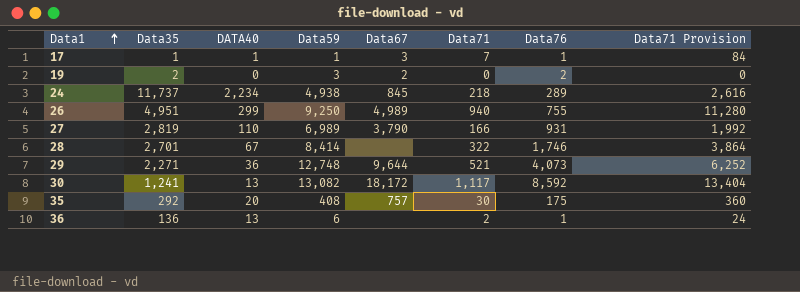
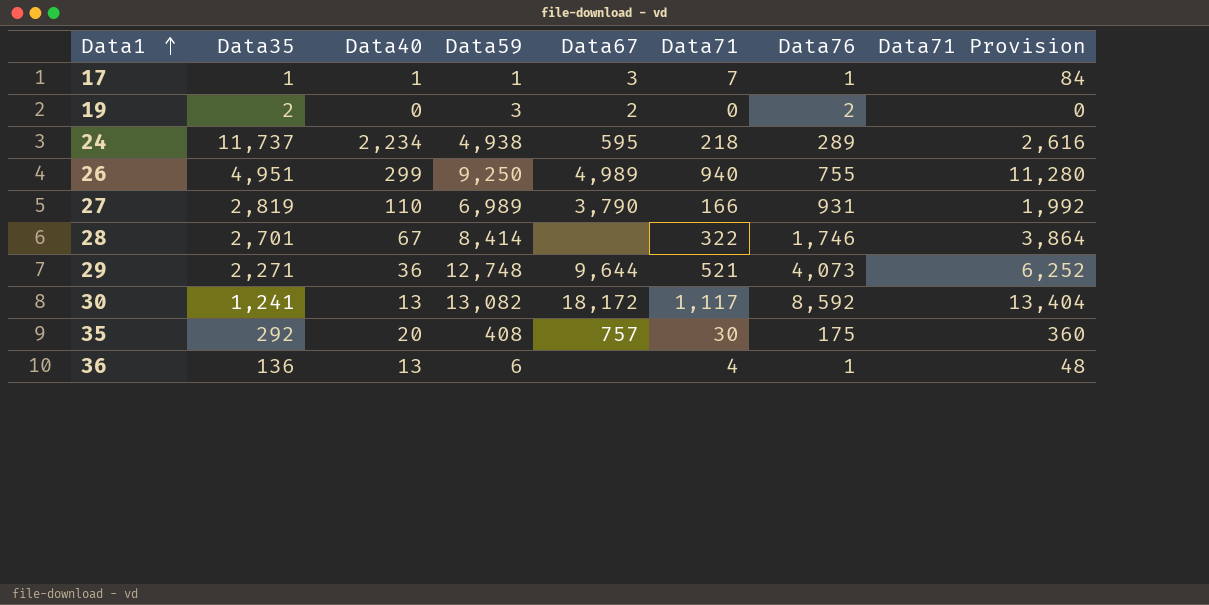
column name: DATA40 -> Data40
24 | Data67: 845 -> 595
36 | Data71: 2 -> 4
36 | Data71 Provision: 24 -> 48

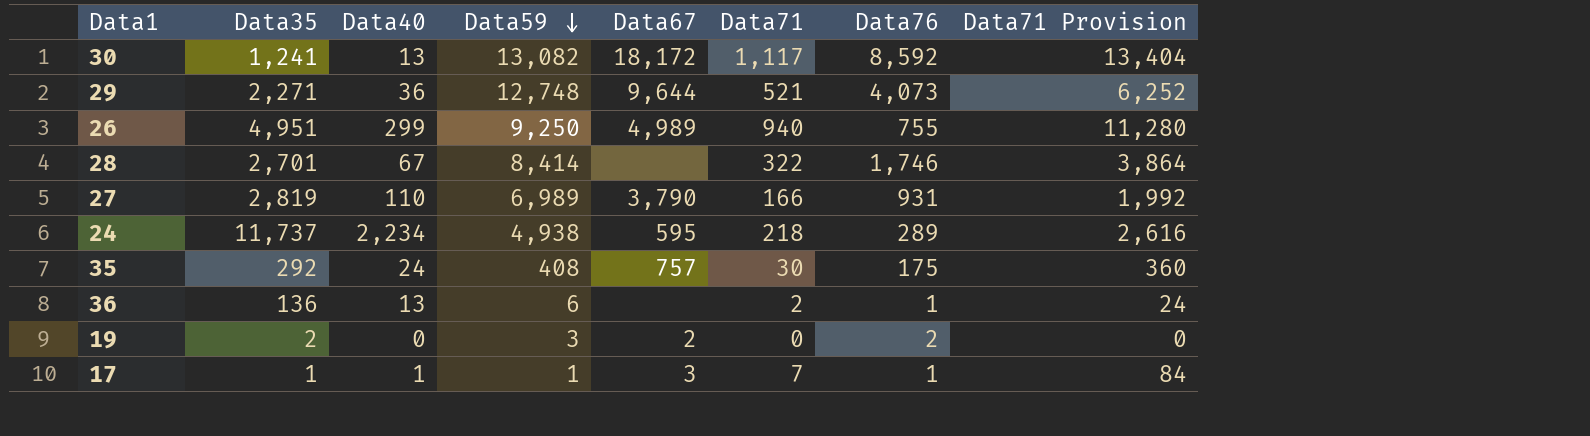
row order: Data1 ascending -> Data59 descending
35 | Data40: 20 -> 24
36 | Data71: 4 -> 2
36 | Data71 Provision: 48 -> 24

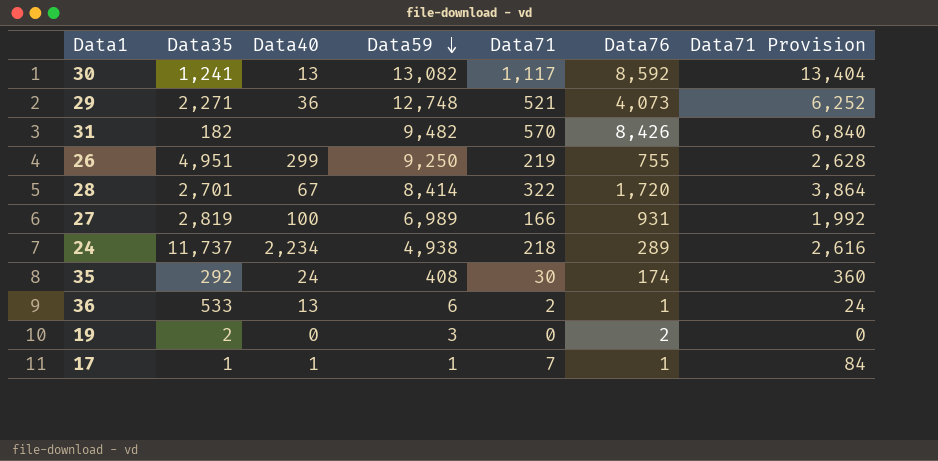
column Data67 | position: 5 -> none
row 31: none -> 182 | none | 9,482 | 570 | 8,426 | 6,840
26 | Data71: 940 -> 219
26 | Data71 Provision: 11,280 -> 2,628
28 | Data76: 1,746 -> 1,720
27 | Data40: 110 -> 100
35 | Data76: 175 -> 174
36 | Data35: 136 -> 533

